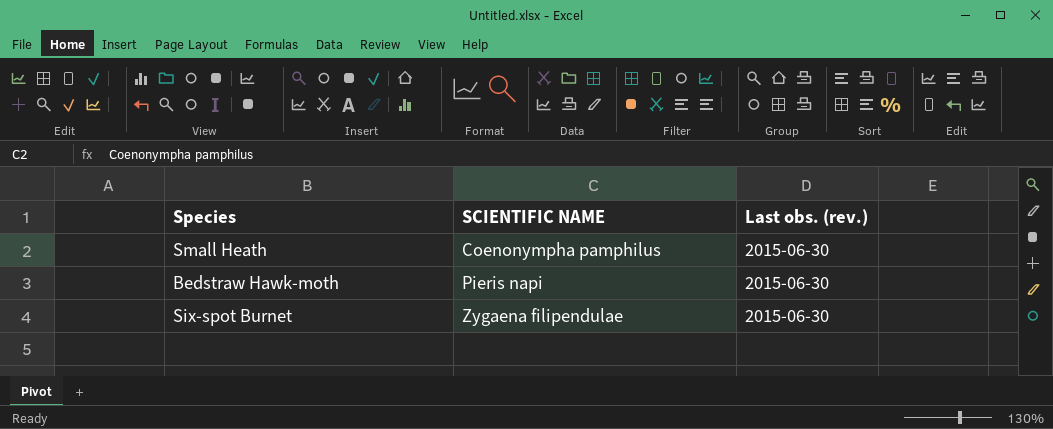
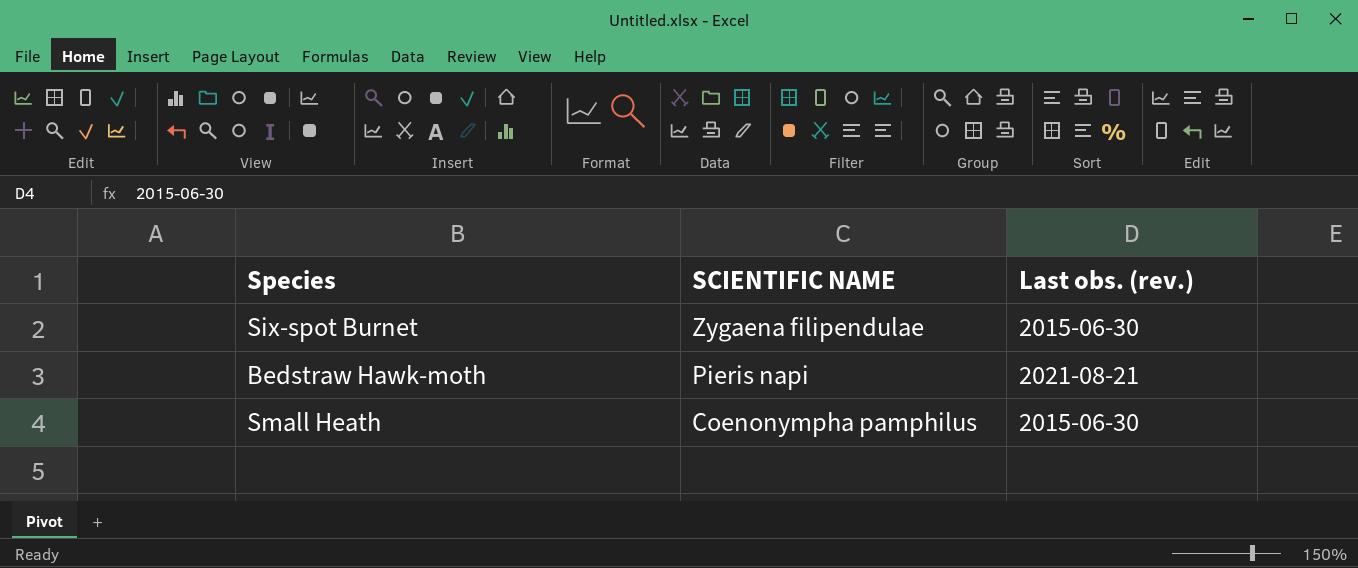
row order: SCIENTIFIC NAME ascending -> SCIENTIFIC NAME descending
Bedstraw Hawk-moth | Last obs. (rev.): 2015-06-30 -> 2021-08-21

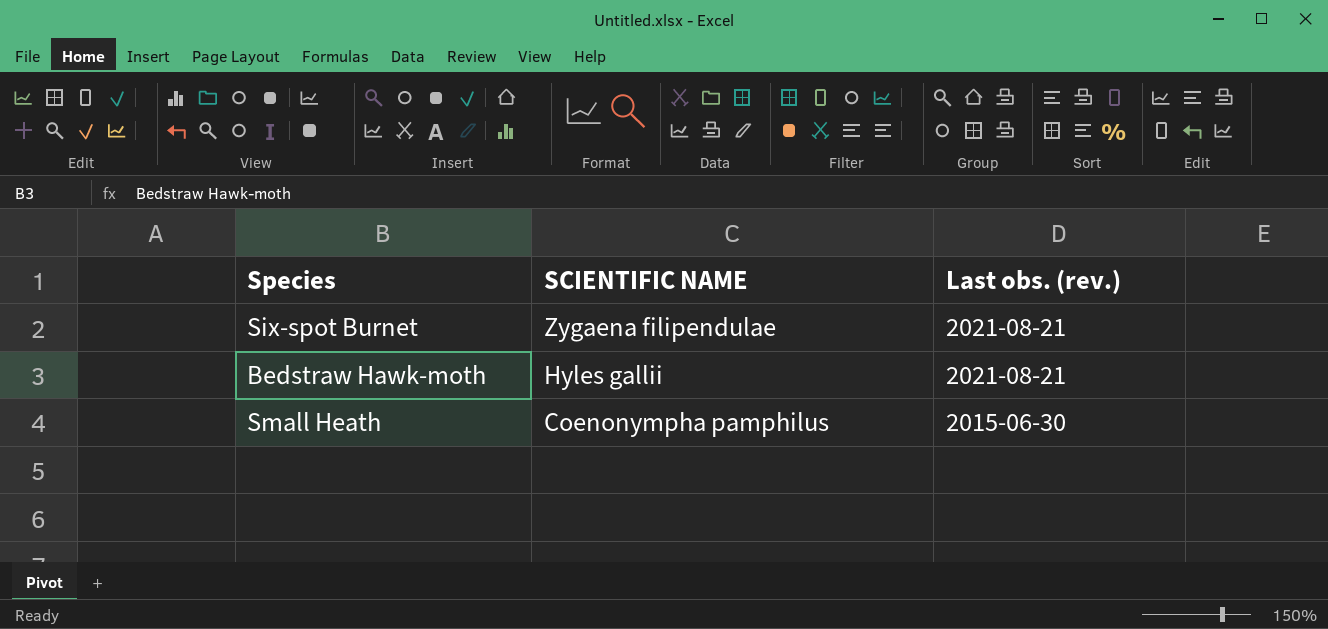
Six-spot Burnet | Last obs. (rev.): 2015-06-30 -> 2021-08-21
Bedstraw Hawk-moth | SCIENTIFIC NAME: Pieris napi -> Hyles gallii

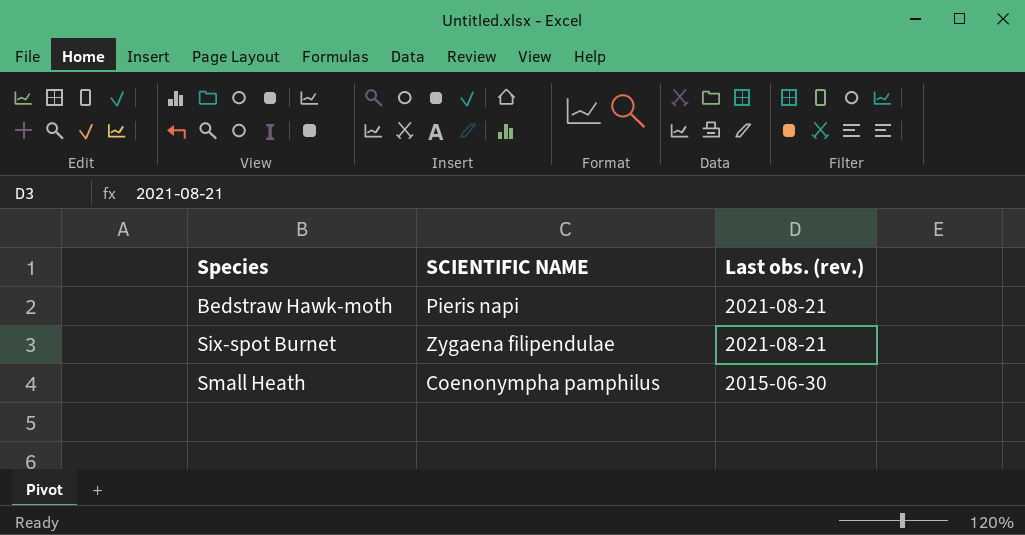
row order: SCIENTIFIC NAME descending -> Species ascending
Bedstraw Hawk-moth | SCIENTIFIC NAME: Hyles gallii -> Pieris napi

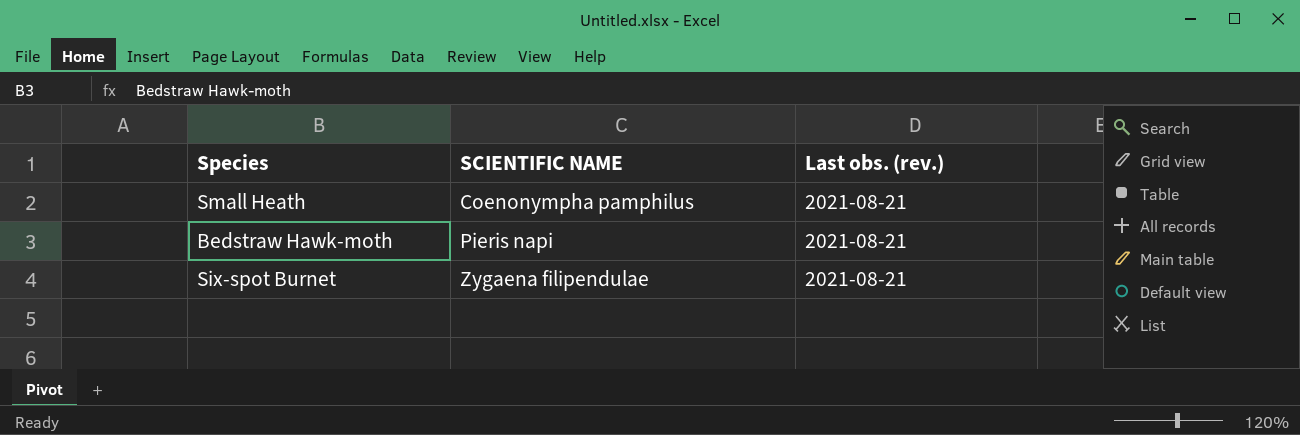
row order: Species ascending -> SCIENTIFIC NAME ascending
Small Heath | Last obs. (rev.): 2015-06-30 -> 2021-08-21

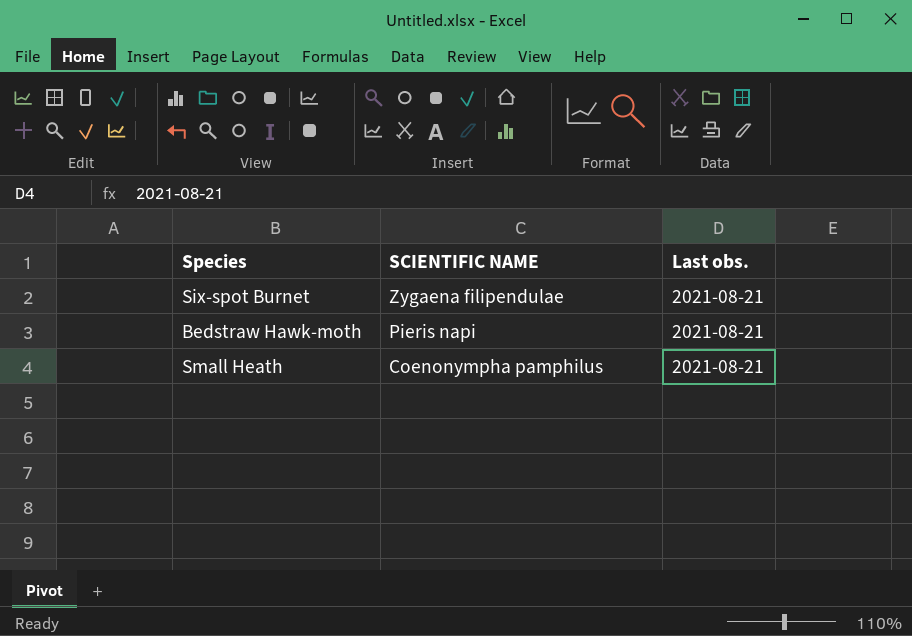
row order: SCIENTIFIC NAME ascending -> SCIENTIFIC NAME descending
column name: Last obs. (rev.) -> Last obs.

